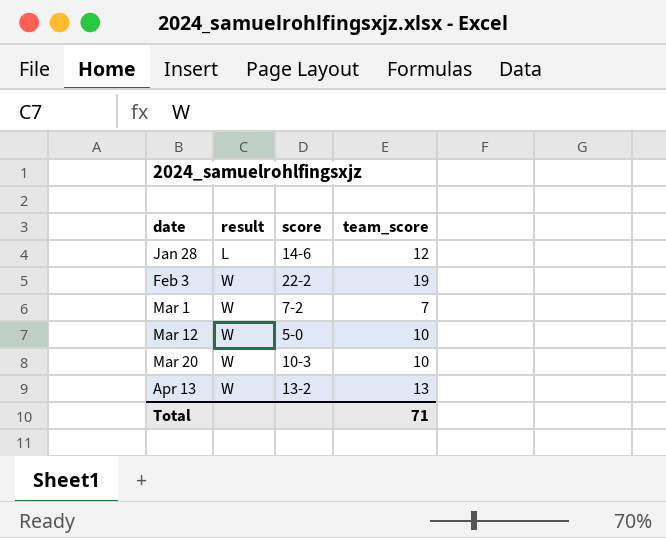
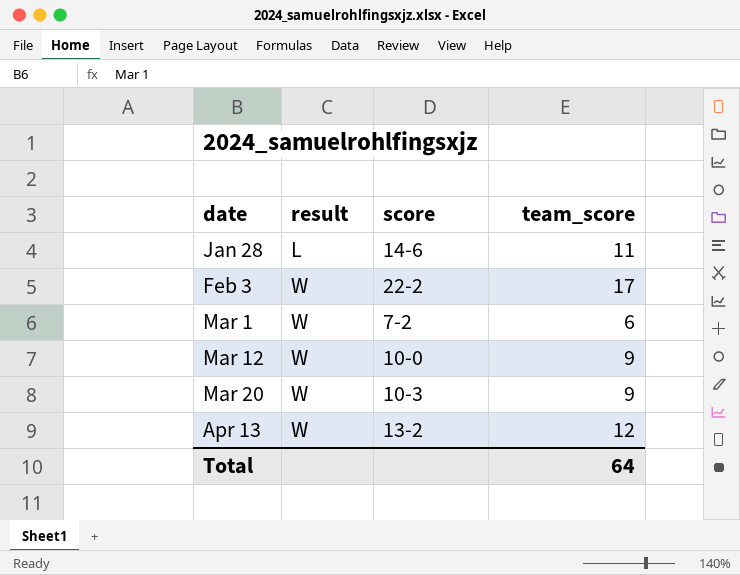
Jan 28 | team_score: 12 -> 11
Feb 3 | team_score: 19 -> 17
Mar 1 | team_score: 7 -> 6
Mar 12 | score: 5-0 -> 10-0
Mar 12 | team_score: 10 -> 9
Mar 20 | team_score: 10 -> 9
Apr 13 | team_score: 13 -> 12
Total | team_score: 71 -> 64

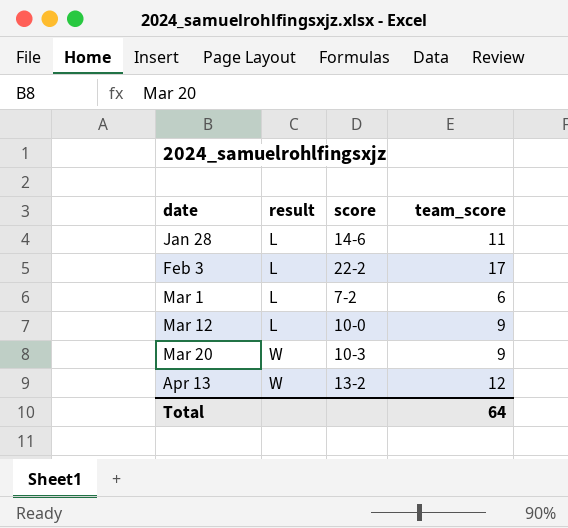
Feb 3 | result: W -> L
Mar 1 | result: W -> L
Mar 12 | result: W -> L

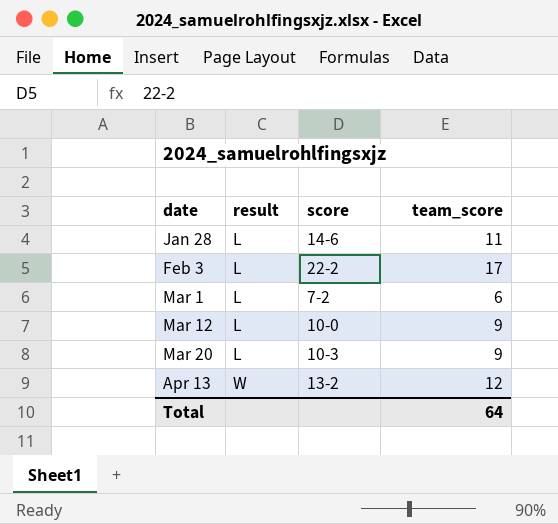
Mar 20 | result: W -> L

